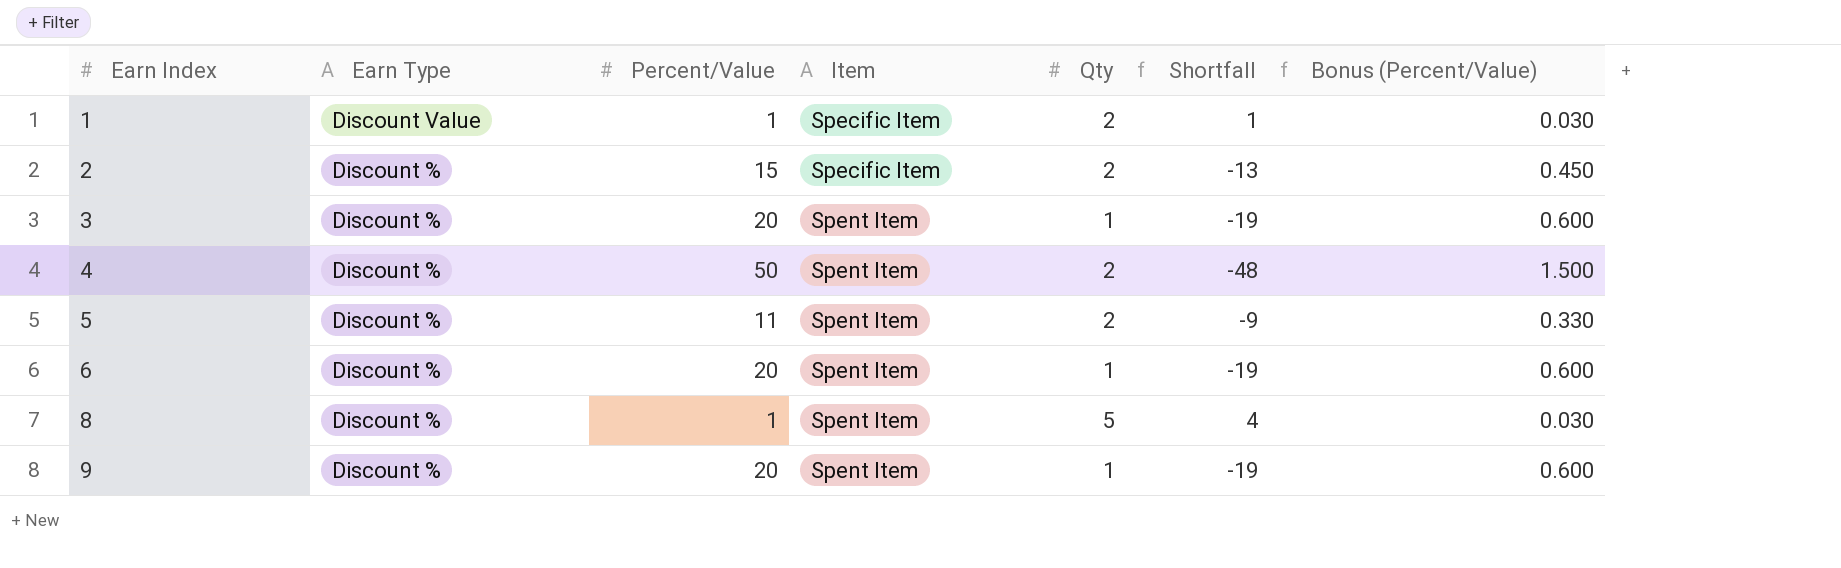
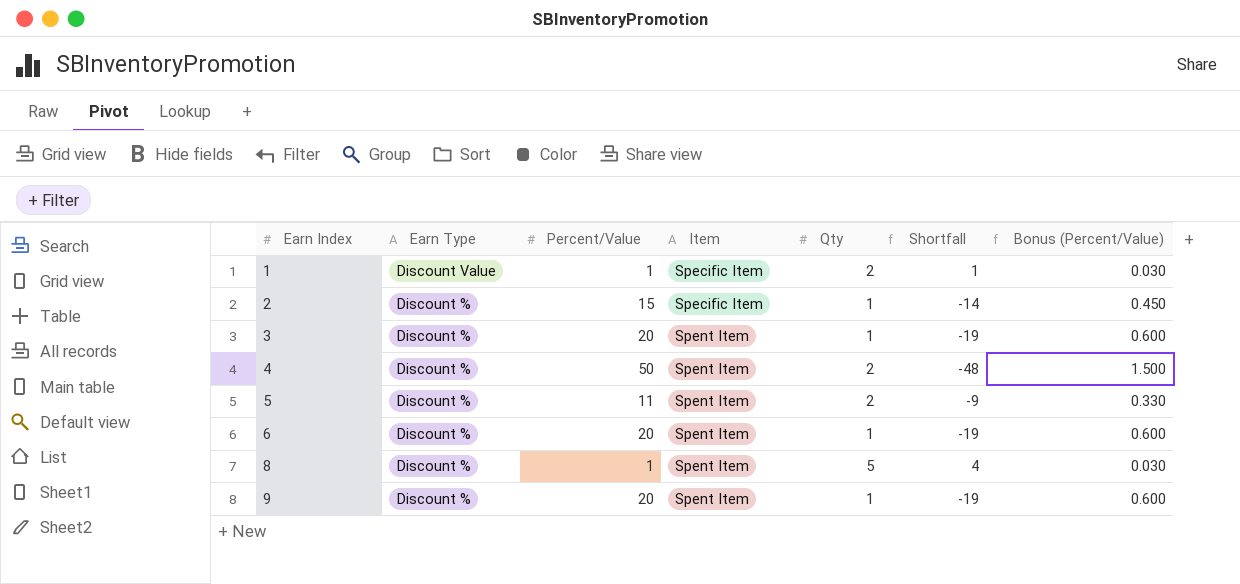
2 | Qty: 2 -> 1
2 | Shortfall: -13 -> -14

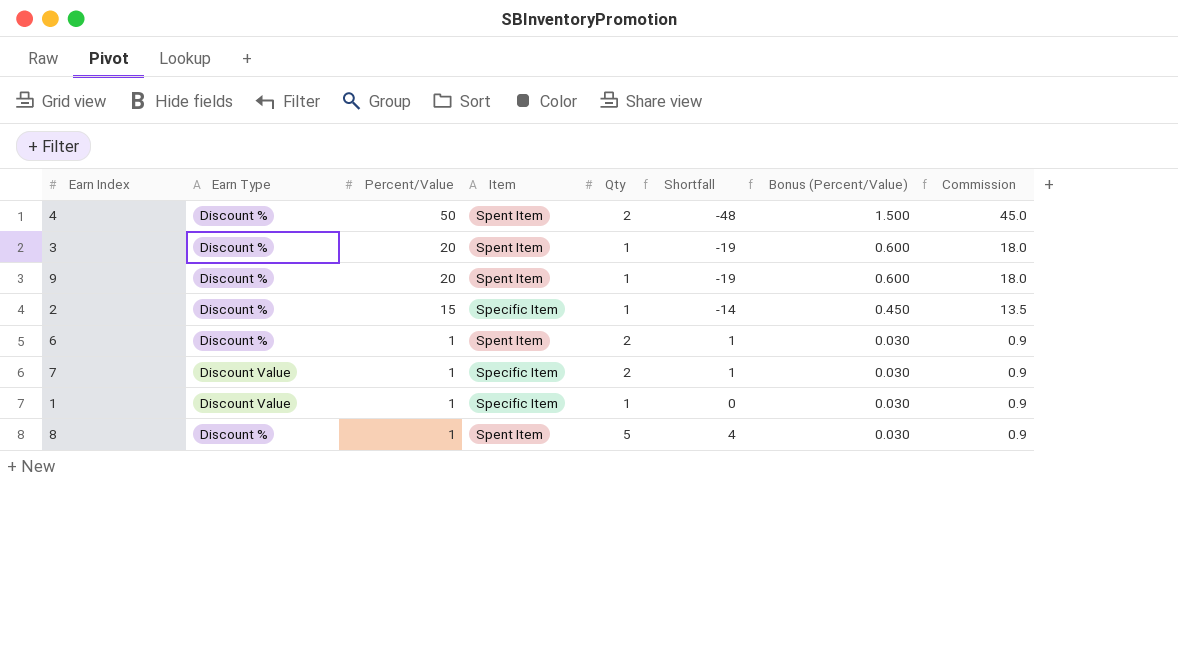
row order: Earn Index ascending -> Percent/Value descending
column Commission | formula: none -> [Percent/Value] * 0.9
row 5: Discount % | 11 | Spent Item | 2 | -9 | 0.330 -> none
6 | Percent/Value: 20 -> 1
6 | Qty: 1 -> 2
6 | Shortfall: -19 -> 1
6 | Bonus (Percent/Value): 0.600 -> 0.030
row 7: none -> Discount Value | 1 | Specific Item | 2 | 1 | 0.030 | 0.9
1 | Qty: 2 -> 1
1 | Shortfall: 1 -> 0

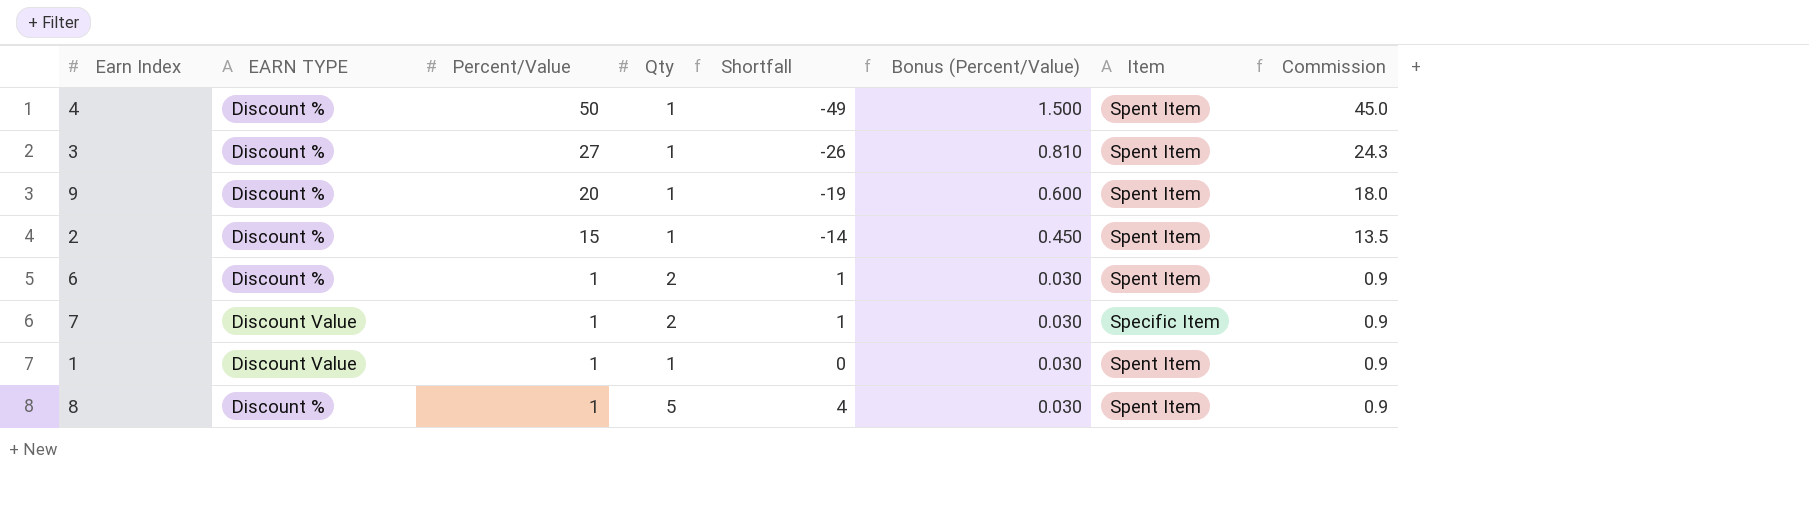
column name: Earn Type -> EARN TYPE
column Item | position: 4 -> 7
4 | Qty: 2 -> 1
4 | Shortfall: -48 -> -49
3 | Percent/Value: 20 -> 27
3 | Shortfall: -19 -> -26
3 | Bonus (Percent/Value): 0.600 -> 0.810
3 | Commission: 18.0 -> 24.3
2 | Item: Specific Item -> Spent Item
1 | Item: Specific Item -> Spent Item

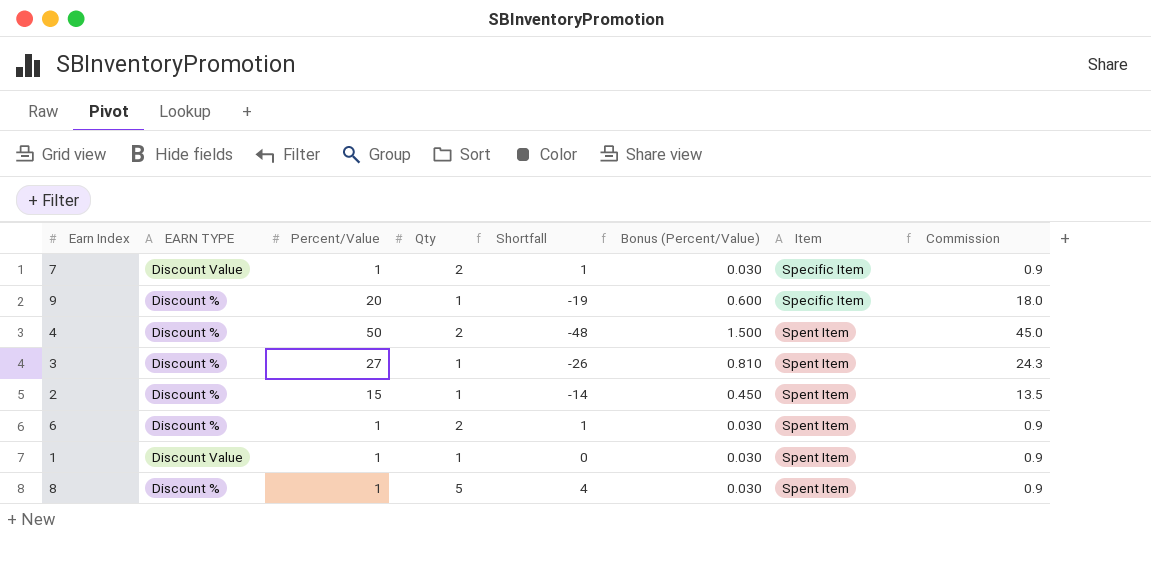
row order: Percent/Value descending -> Item ascending
9 | Item: Spent Item -> Specific Item
4 | Qty: 1 -> 2
4 | Shortfall: -49 -> -48

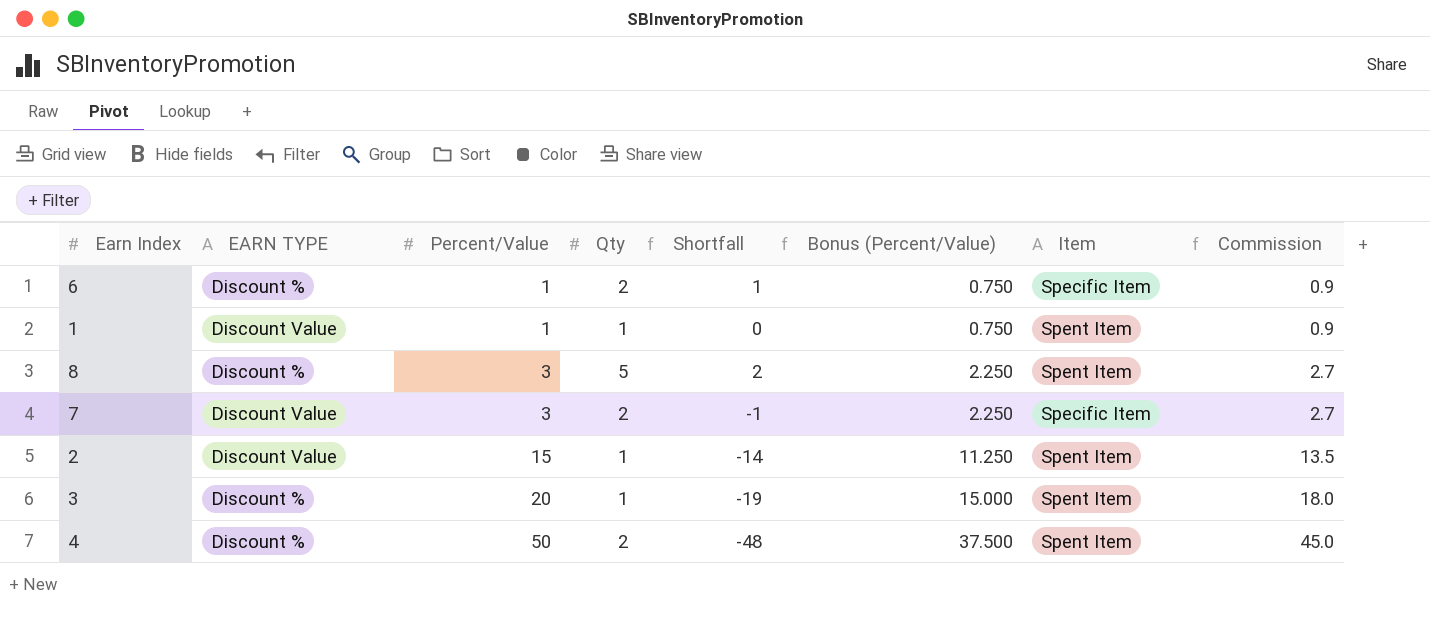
row order: Item ascending -> Percent/Value ascending
column Bonus (Percent/Value) | formula: [Percent/Value] * 0.03 -> [Percent/Value] * 0.75
row 9: Discount % | 20 | 1 | -19 | 0.600 | Specific Item | 18.0 -> none
6 | Item: Spent Item -> Specific Item
8 | Percent/Value: 1 -> 3
8 | Shortfall: 4 -> 2
8 | Commission: 0.9 -> 2.7
7 | Percent/Value: 1 -> 3
7 | Shortfall: 1 -> -1
7 | Commission: 0.9 -> 2.7
2 | EARN TYPE: Discount % -> Discount Value
3 | Percent/Value: 27 -> 20
3 | Shortfall: -26 -> -19
3 | Commission: 24.3 -> 18.0

